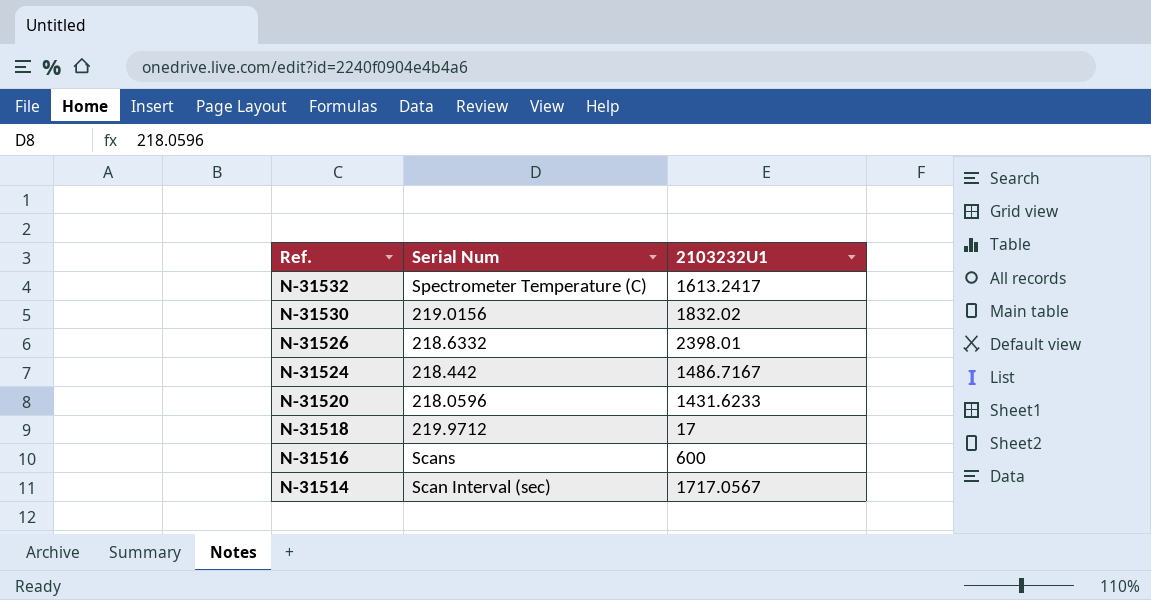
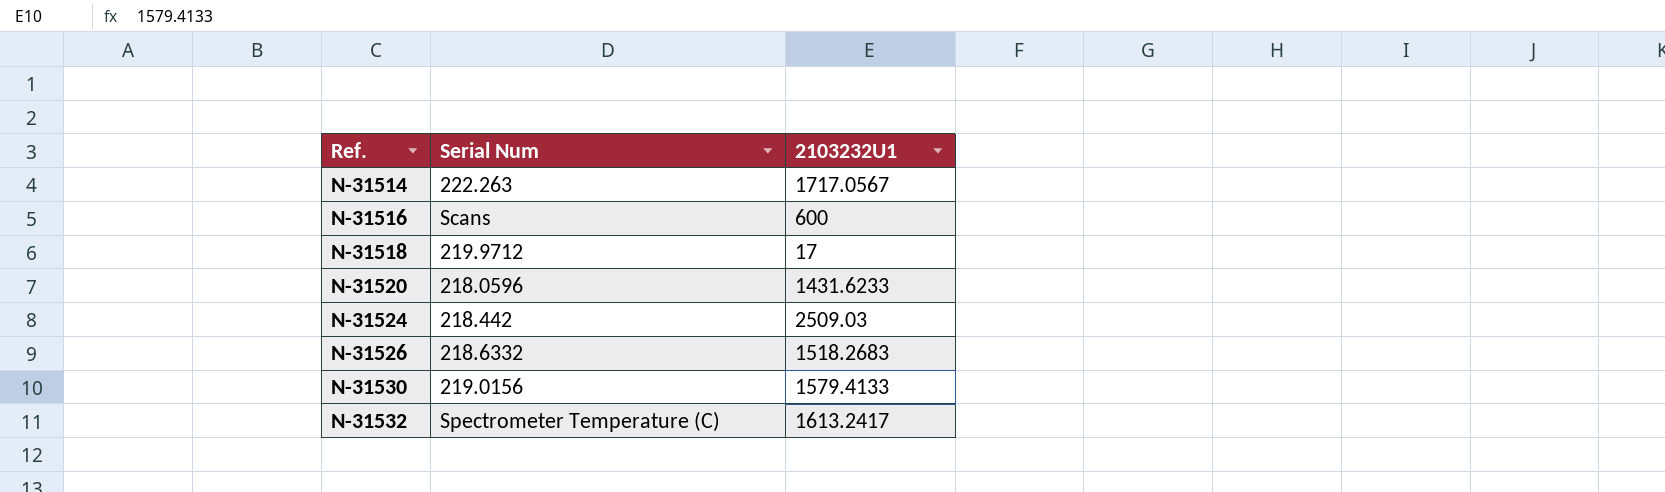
row order: Ref. descending -> Ref. ascending
N-31514 | Serial Num: Scan Interval (sec) -> 222.263
N-31524 | 2103232U1: 1486.7167 -> 2509.03
N-31526 | 2103232U1: 2398.01 -> 1518.2683
N-31530 | 2103232U1: 1832.02 -> 1579.4133

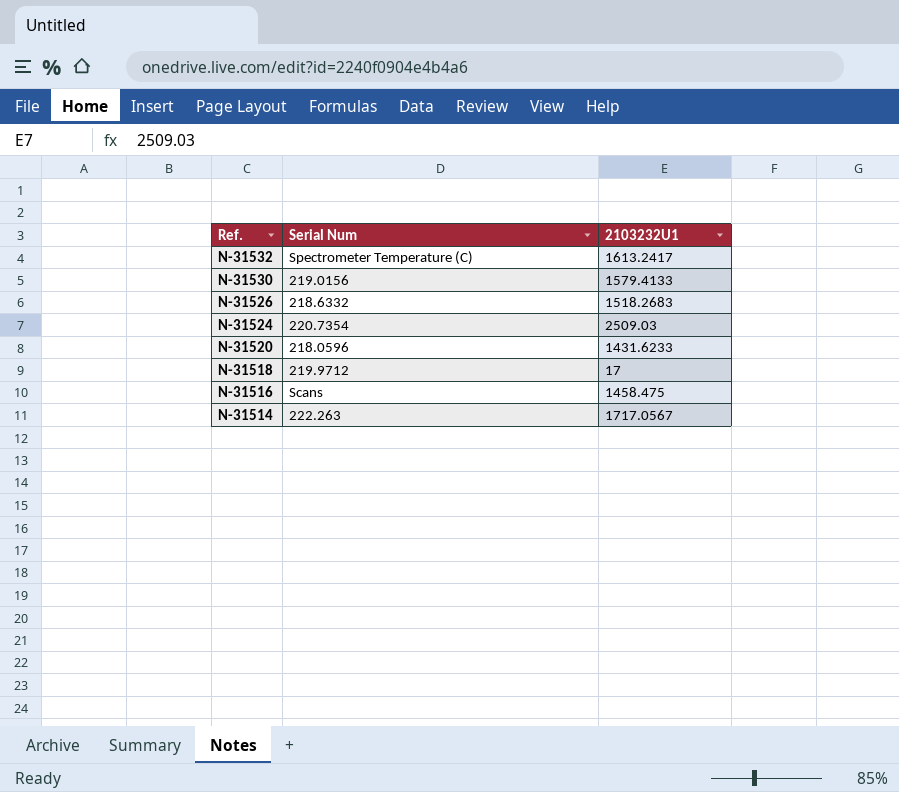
row order: Ref. ascending -> Ref. descending
N-31524 | Serial Num: 218.442 -> 220.7354
N-31516 | 2103232U1: 600 -> 1458.475

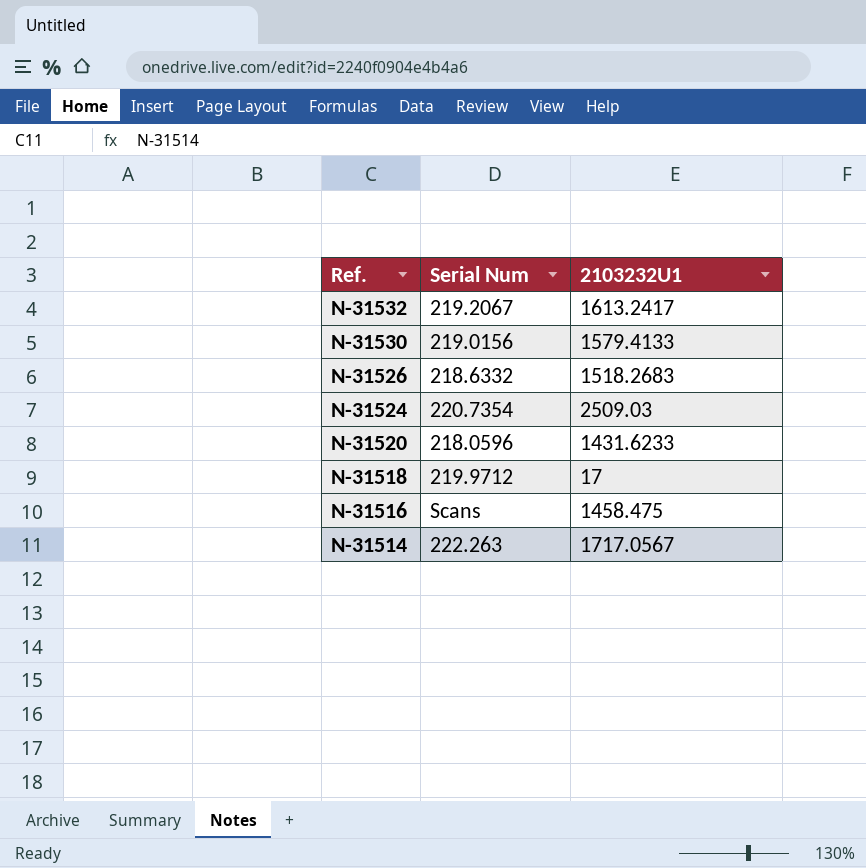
N-31532 | Serial Num: Spectrometer Temperature (C) -> 219.2067

